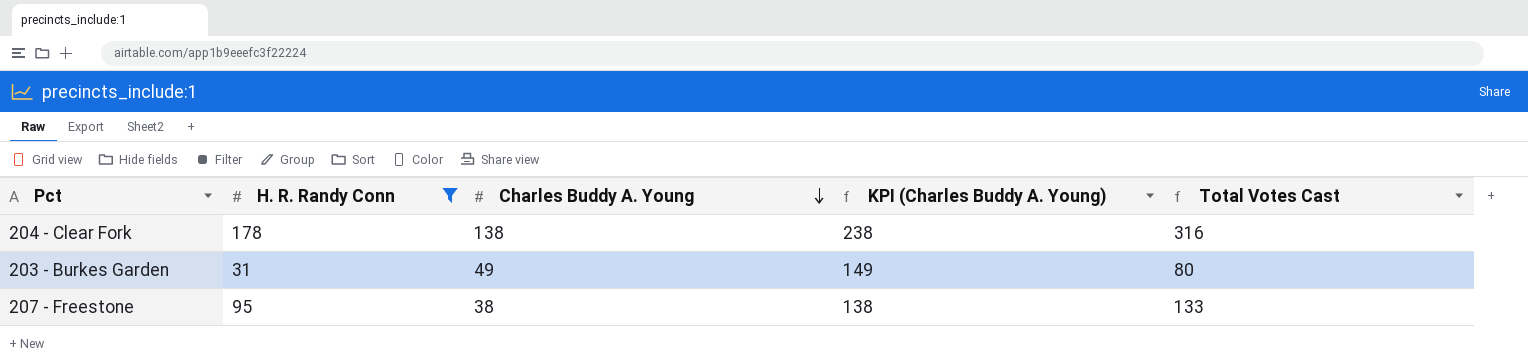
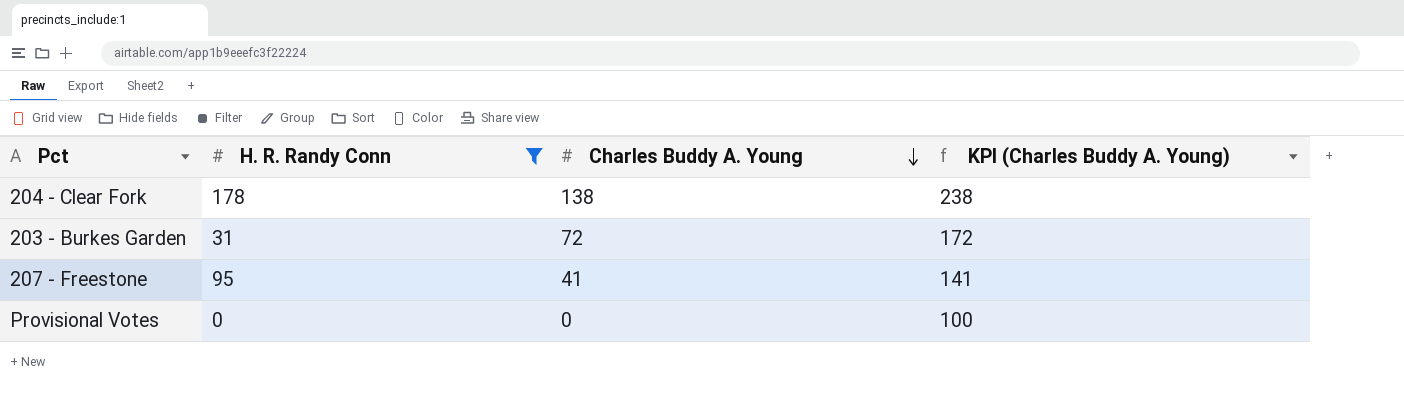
column Total Votes Cast | formula: [H. R. Randy Conn] + [Charles Buddy A. Young] -> none
203 - Burkes Garden | Charles Buddy A. Young: 49 -> 72
203 - Burkes Garden | KPI (Charles Buddy A. Young): 149 -> 172
207 - Freestone | Charles Buddy A. Young: 38 -> 41
207 - Freestone | KPI (Charles Buddy A. Young): 138 -> 141
row Provisional Votes: none -> 0 | 0 | 100

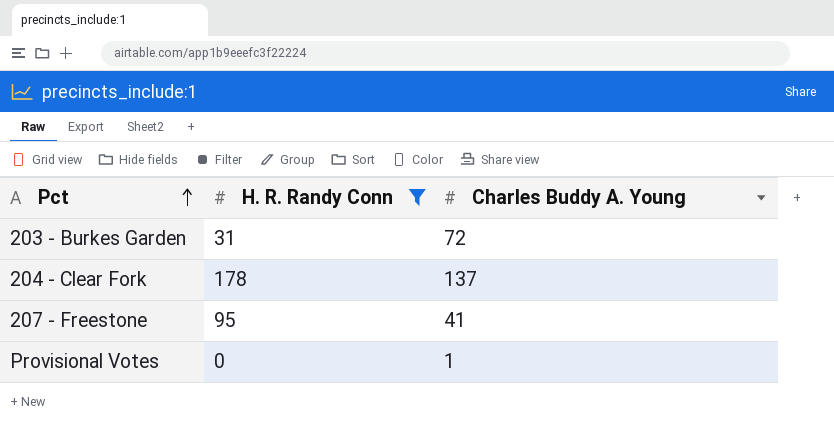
row order: Charles Buddy A. Young descending -> Pct ascending
column KPI (Charles Buddy A. Young) | formula: [Charles Buddy A. Young] + 100 -> none
204 - Clear Fork | Charles Buddy A. Young: 138 -> 137
Provisional Votes | Charles Buddy A. Young: 0 -> 1

